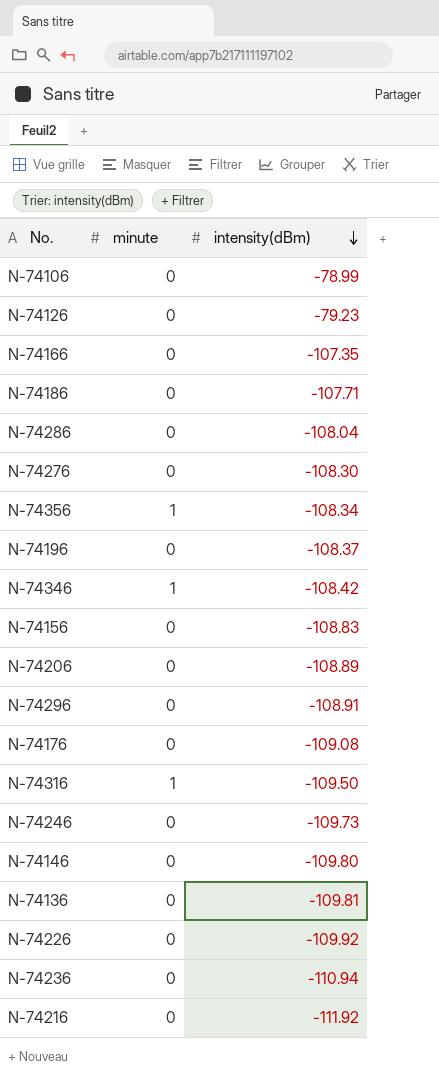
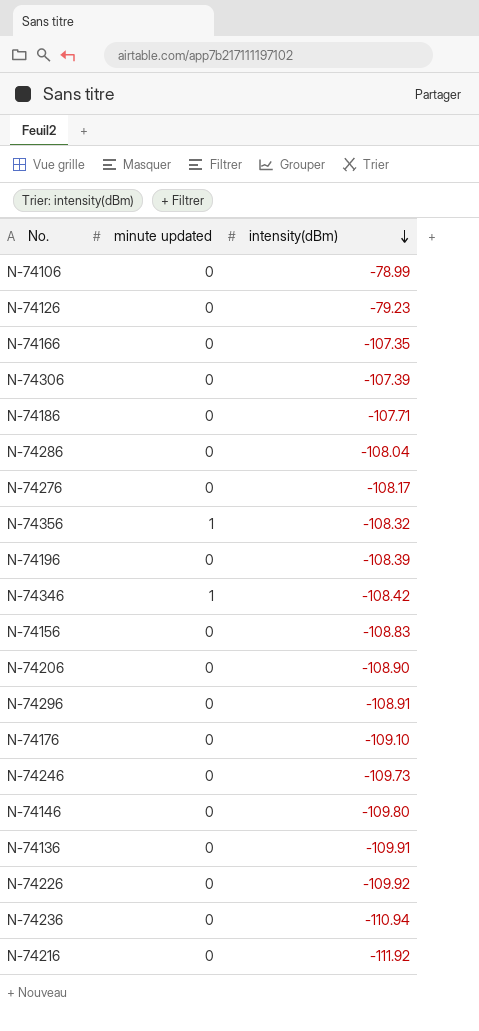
column name: minute -> minute updated
row N-74316: 1 | -109.50 -> none
row N-74306: none -> 0 | -107.39
N-74276 | intensity(dBm): -108.30 -> -108.17
N-74356 | intensity(dBm): -108.34 -> -108.32
N-74196 | intensity(dBm): -108.37 -> -108.39
N-74206 | intensity(dBm): -108.89 -> -108.90
N-74176 | intensity(dBm): -109.08 -> -109.10
N-74136 | intensity(dBm): -109.81 -> -109.91

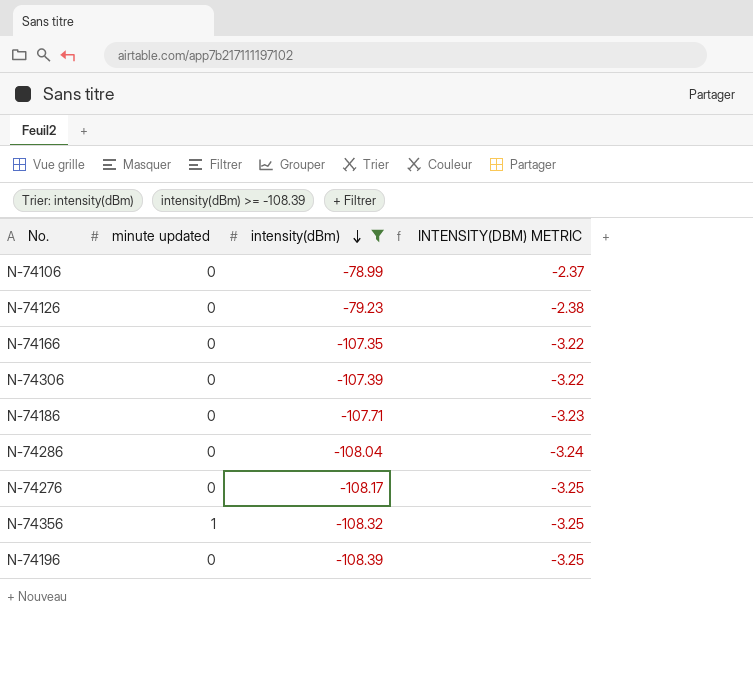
filter: none -> intensity(dBm) >= -108.39
column INTENSITY(DBM) METRIC | formula: none -> [intensity(dBm)] * 0.03

